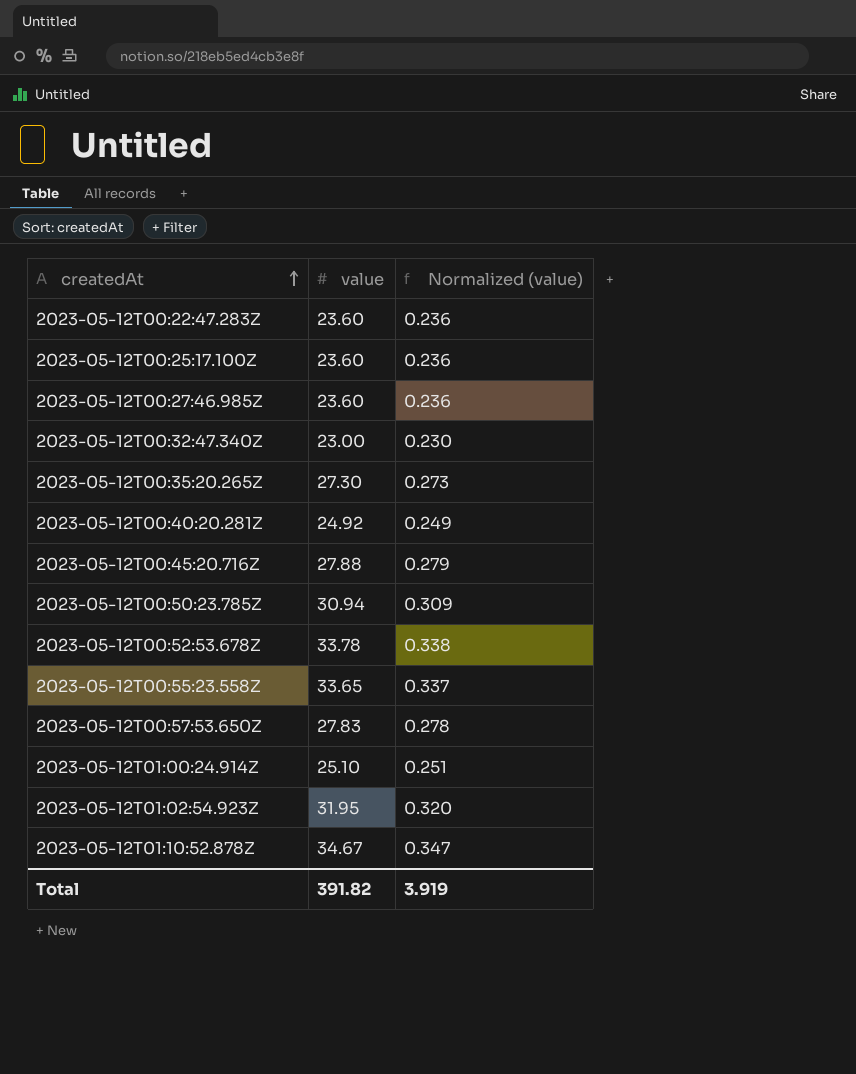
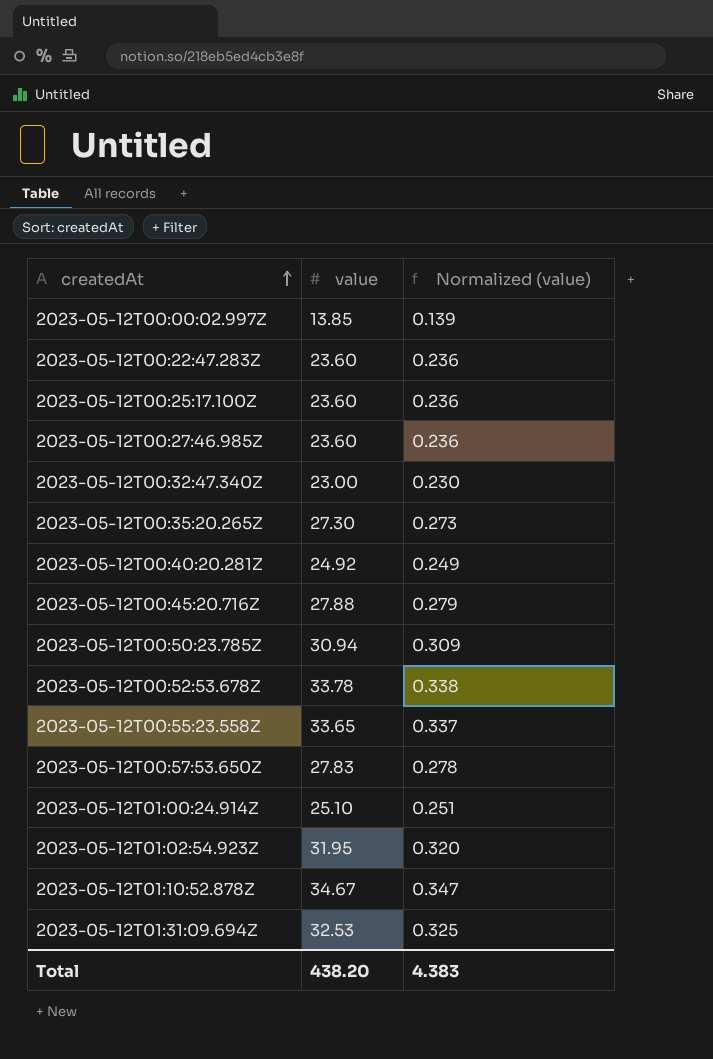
row 2023-05-12T00:00:02.997Z: none -> 13.85 | 0.139
row 2023-05-12T01:31:09.694Z: none -> 32.53 | 0.325
Total | value: 391.82 -> 438.20
Total | Normalized (value): 3.919 -> 4.383

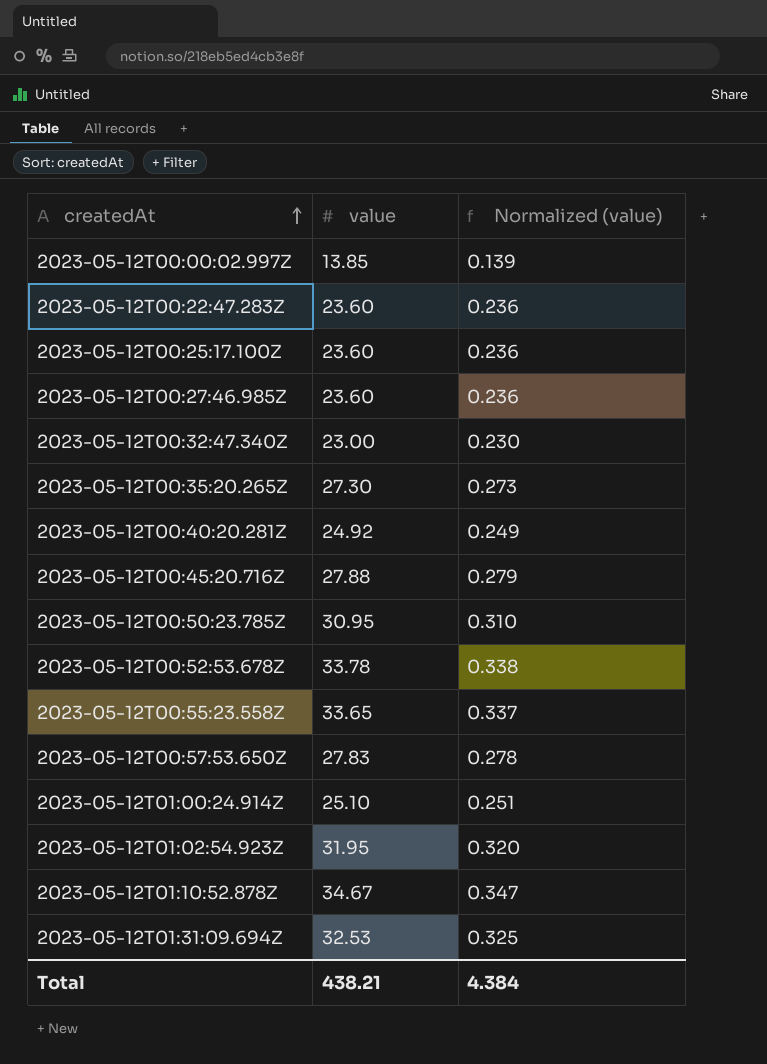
2023-05-12T00:50:23.785Z | value: 30.94 -> 30.95
2023-05-12T00:50:23.785Z | Normalized (value): 0.309 -> 0.310
Total | value: 438.20 -> 438.21
Total | Normalized (value): 4.383 -> 4.384

